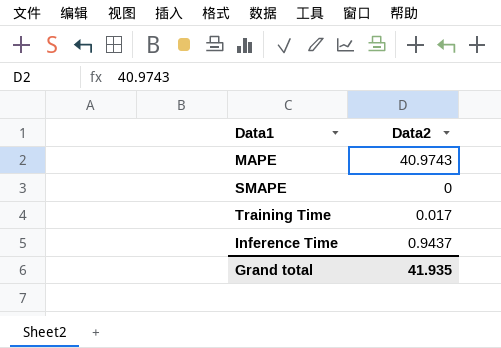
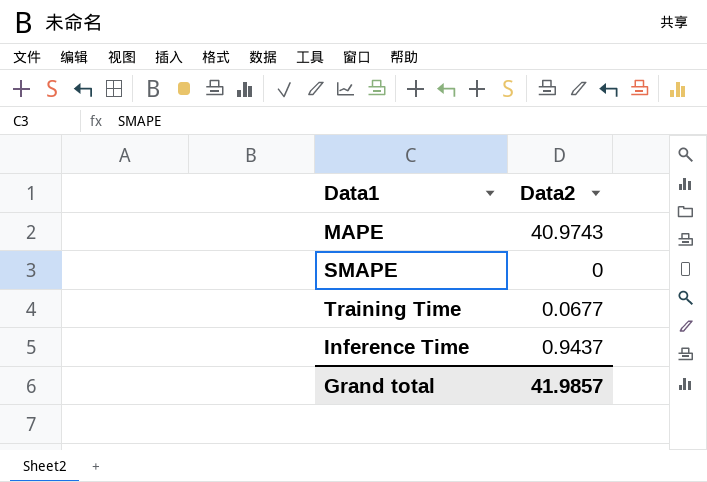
Training Time | Data2: 0.017 -> 0.0677
Grand total | Data2: 41.935 -> 41.9857

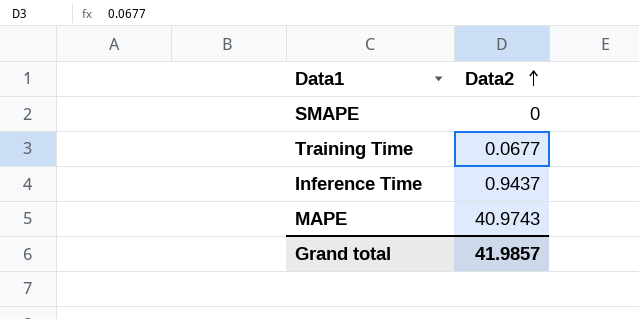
row order: none -> Data2 ascending

